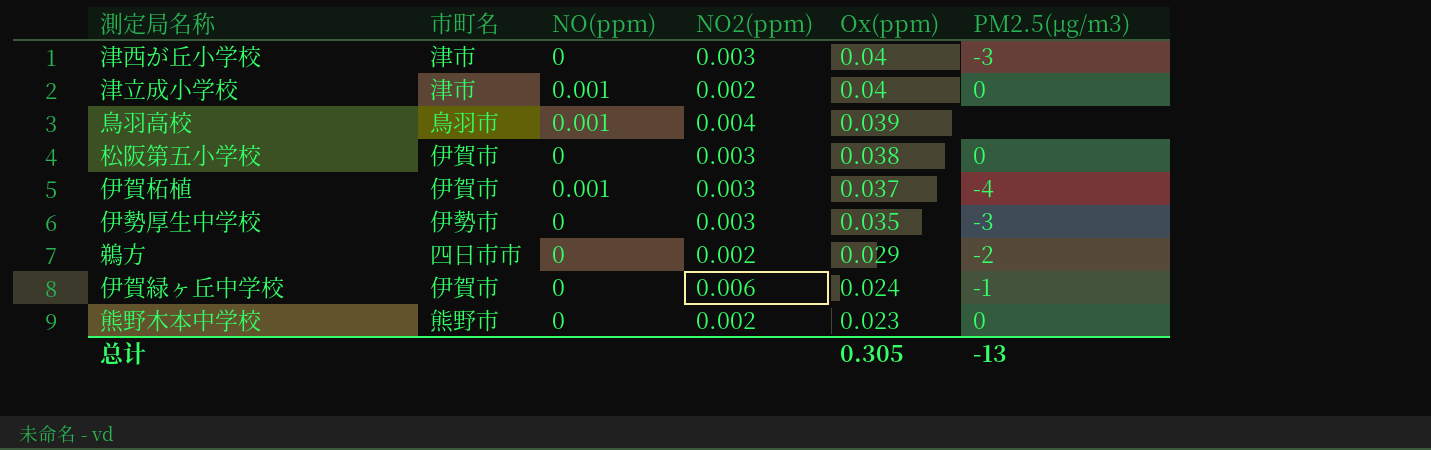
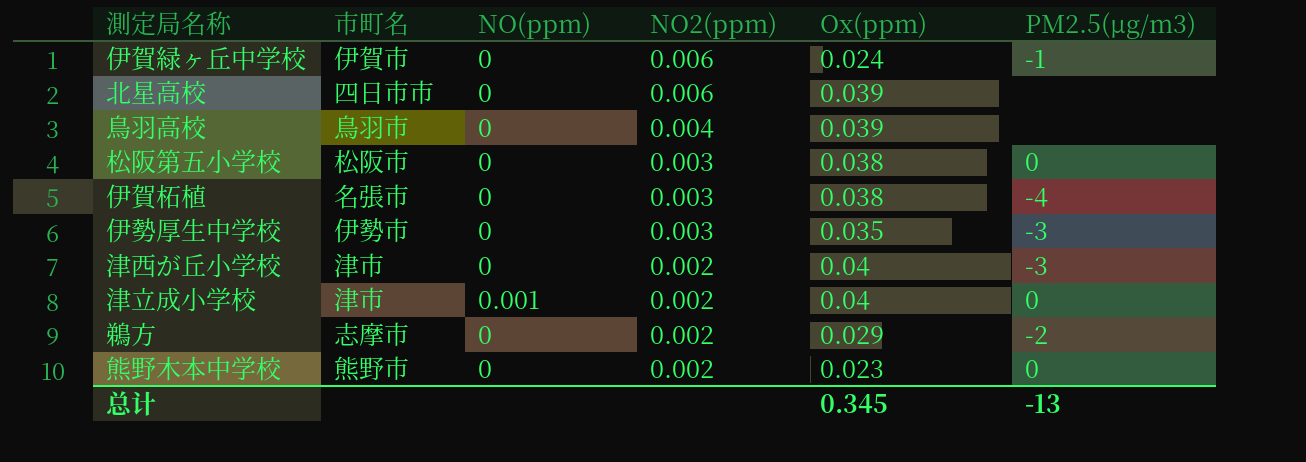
row order: Ox(ppm) descending -> NO2(ppm) descending
row 北星高校: none -> 四日市市 | 0 | 0.006 | 0.039 | none
鳥羽高校 | NO(ppm): 0.001 -> 0
松阪第五小学校 | 市町名: 伊賀市 -> 松阪市
伊賀柘植 | 市町名: 伊賀市 -> 名張市
伊賀柘植 | NO(ppm): 0.001 -> 0
伊賀柘植 | Ox(ppm): 0.037 -> 0.038
津西が丘小学校 | NO2(ppm): 0.003 -> 0.002
鵜方 | 市町名: 四日市市 -> 志摩市
总计 | Ox(ppm): 0.305 -> 0.345

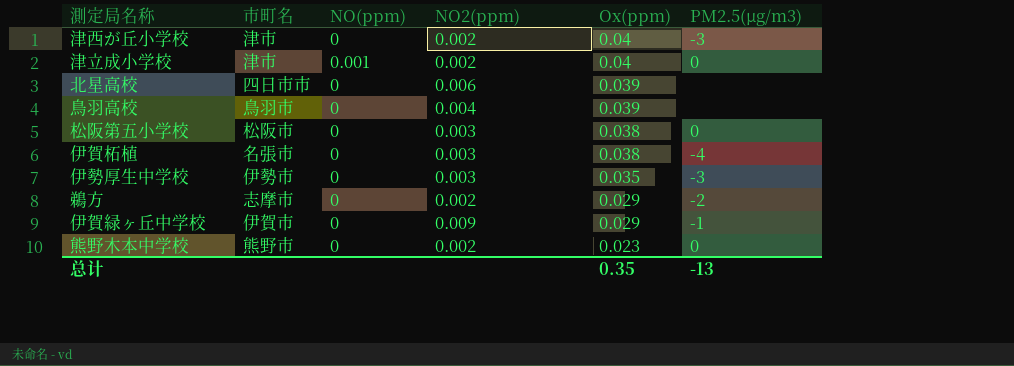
row order: NO2(ppm) descending -> Ox(ppm) descending
伊賀緑ヶ丘中学校 | NO2(ppm): 0.006 -> 0.009
伊賀緑ヶ丘中学校 | Ox(ppm): 0.024 -> 0.029
总计 | Ox(ppm): 0.345 -> 0.35

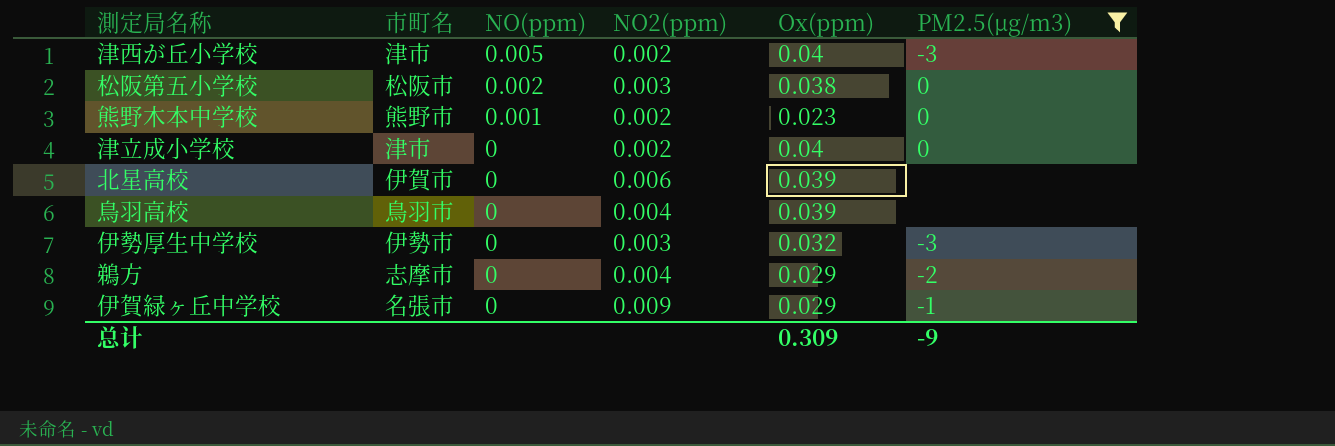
filter: none -> PM2.5(μg/m3) != -4
row order: Ox(ppm) descending -> NO(ppm) descending
津西が丘小学校 | NO(ppm): 0 -> 0.005
松阪第五小学校 | NO(ppm): 0 -> 0.002
熊野木本中学校 | NO(ppm): 0 -> 0.001
津立成小学校 | NO(ppm): 0.001 -> 0
北星高校 | 市町名: 四日市市 -> 伊賀市
伊勢厚生中学校 | Ox(ppm): 0.035 -> 0.032
鵜方 | NO2(ppm): 0.002 -> 0.004
伊賀緑ヶ丘中学校 | 市町名: 伊賀市 -> 名張市
总计 | Ox(ppm): 0.35 -> 0.309
总计 | PM2.5(μg/m3): -13 -> -9

